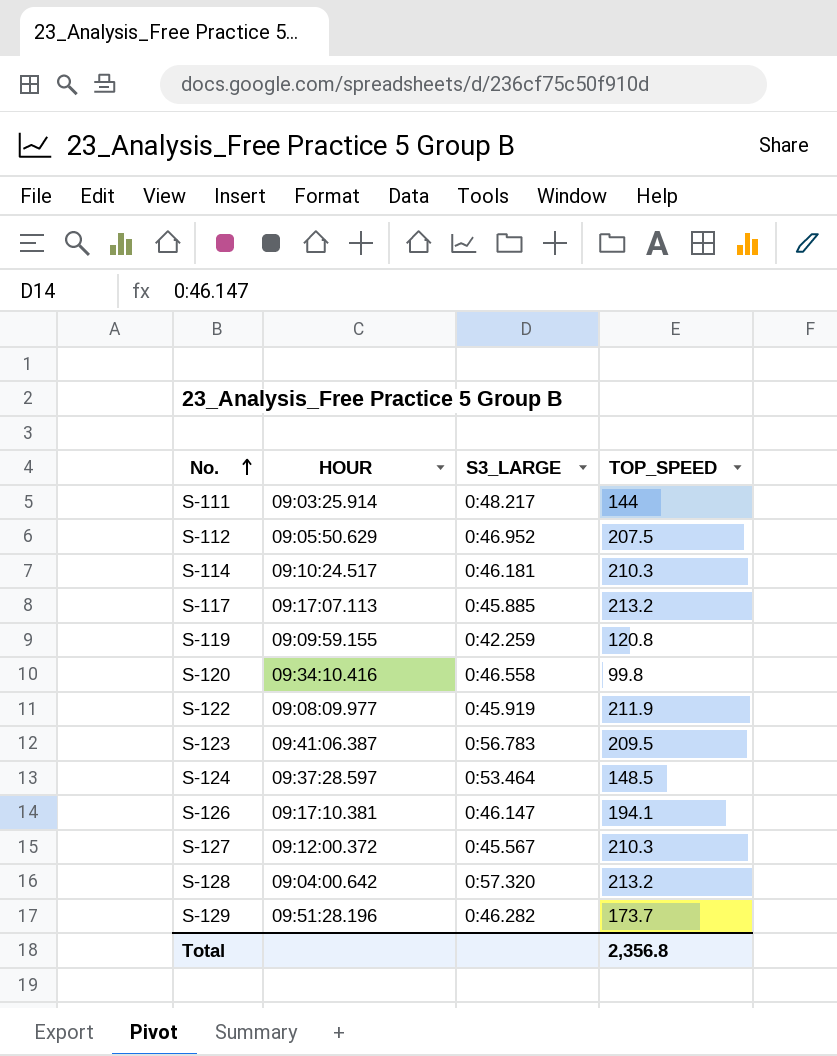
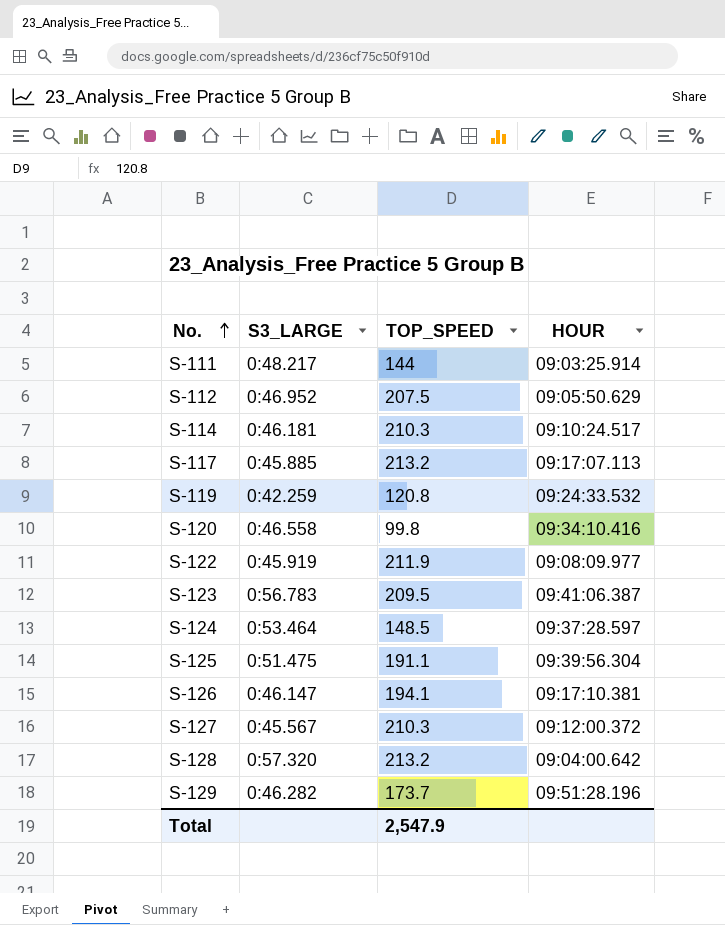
column HOUR | position: 2 -> 4
S-119 | HOUR: 09:09:59.155 -> 09:24:33.532
row S-125: none -> 0:51.475 | 191.1 | 09:39:56.304
Total | TOP_SPEED: 2,356.8 -> 2,547.9

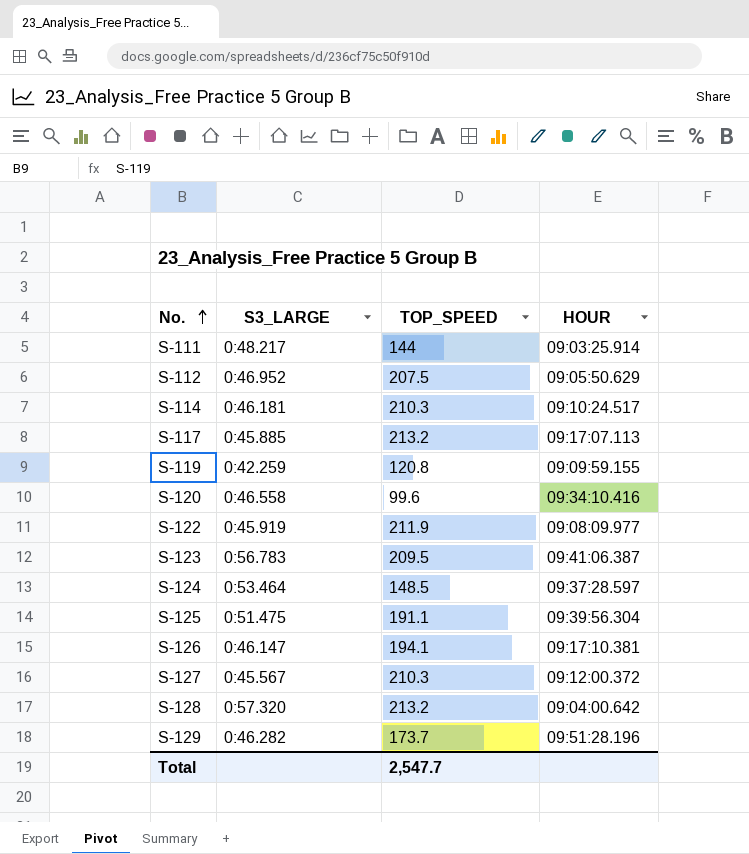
S-119 | HOUR: 09:24:33.532 -> 09:09:59.155
S-120 | TOP_SPEED: 99.8 -> 99.6
Total | TOP_SPEED: 2,547.9 -> 2,547.7

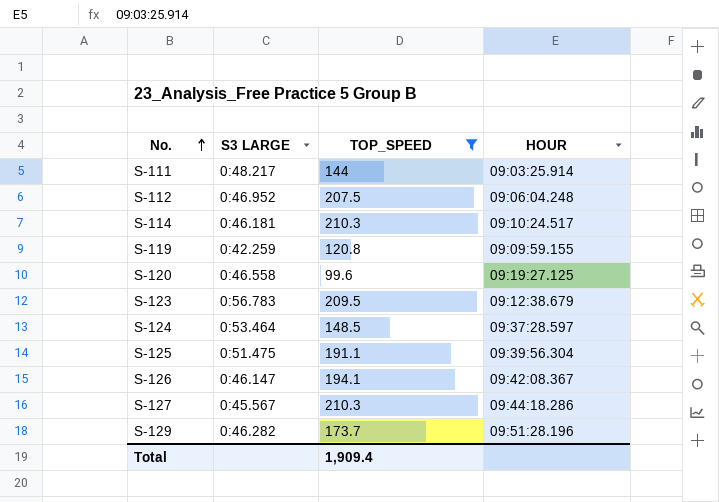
filter: none -> TOP_SPEED <= 210.3
column name: S3_LARGE -> S3 LARGE
S-112 | HOUR: 09:05:50.629 -> 09:06:04.248
S-120 | HOUR: 09:34:10.416 -> 09:19:27.125
S-123 | HOUR: 09:41:06.387 -> 09:12:38.679
S-126 | HOUR: 09:17:10.381 -> 09:42:08.367
S-127 | HOUR: 09:12:00.372 -> 09:44:18.286
Total | TOP_SPEED: 2,547.7 -> 1,909.4

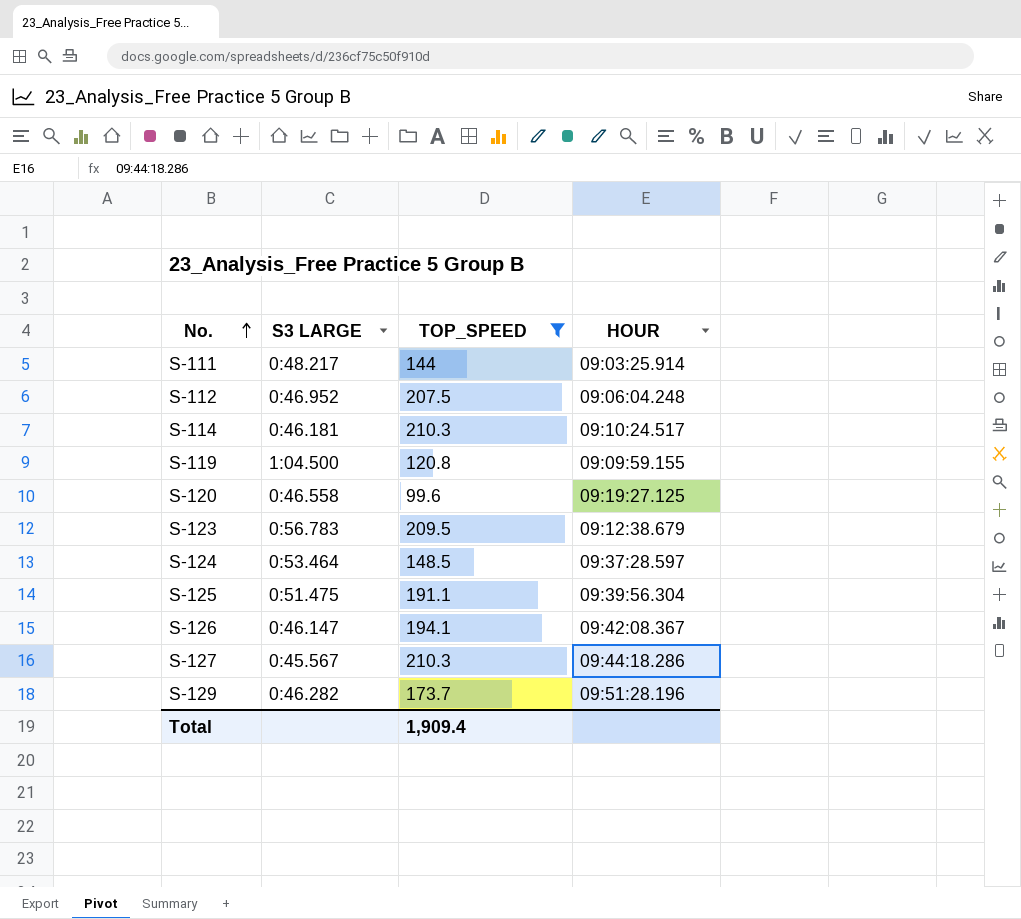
S-119 | S3 LARGE: 0:42.259 -> 1:04.500

